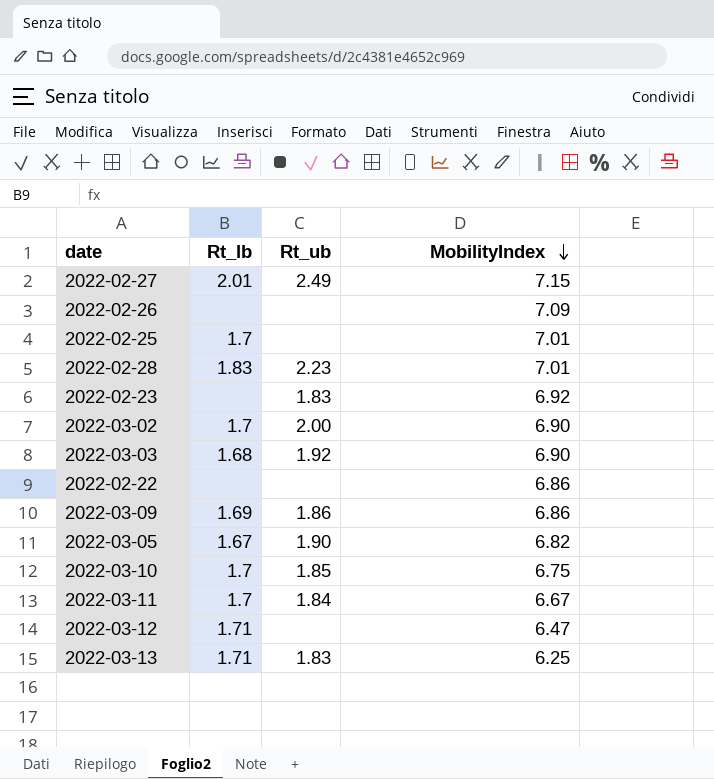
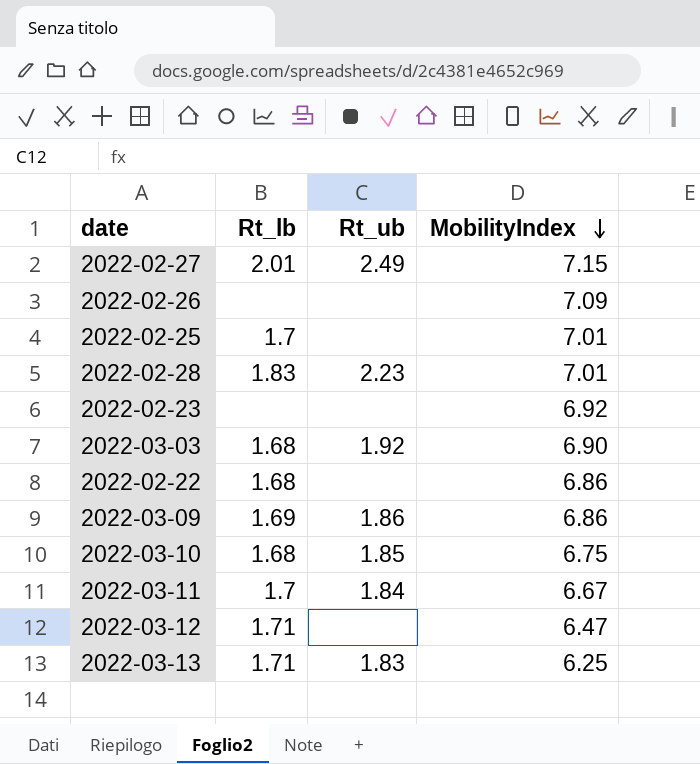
row 2022-03-02: 1.7 | 2.00 | 6.90 -> none
row 2022-03-05: 1.67 | 1.90 | 6.82 -> none
2022-02-23 | Rt_ub: 1.83 -> none
2022-02-22 | Rt_lb: none -> 1.68
2022-03-10 | Rt_lb: 1.7 -> 1.68

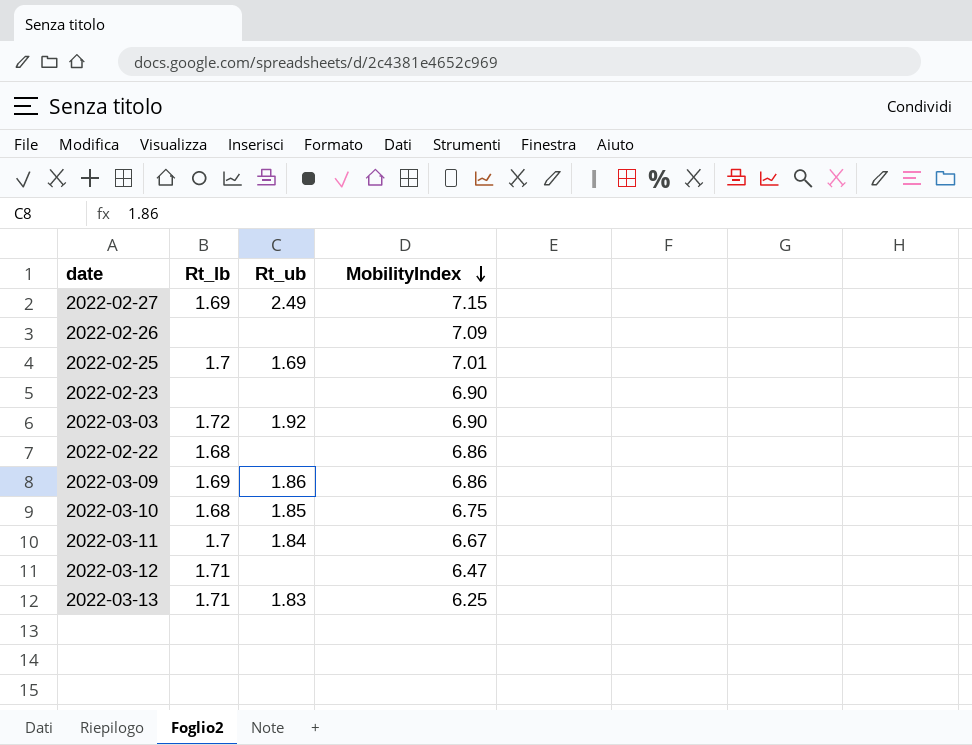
row 2022-02-28: 1.83 | 2.23 | 7.01 -> none
2022-02-27 | Rt_lb: 2.01 -> 1.69
2022-02-25 | Rt_ub: none -> 1.69
2022-02-23 | MobilityIndex: 6.92 -> 6.90
2022-03-03 | Rt_lb: 1.68 -> 1.72

